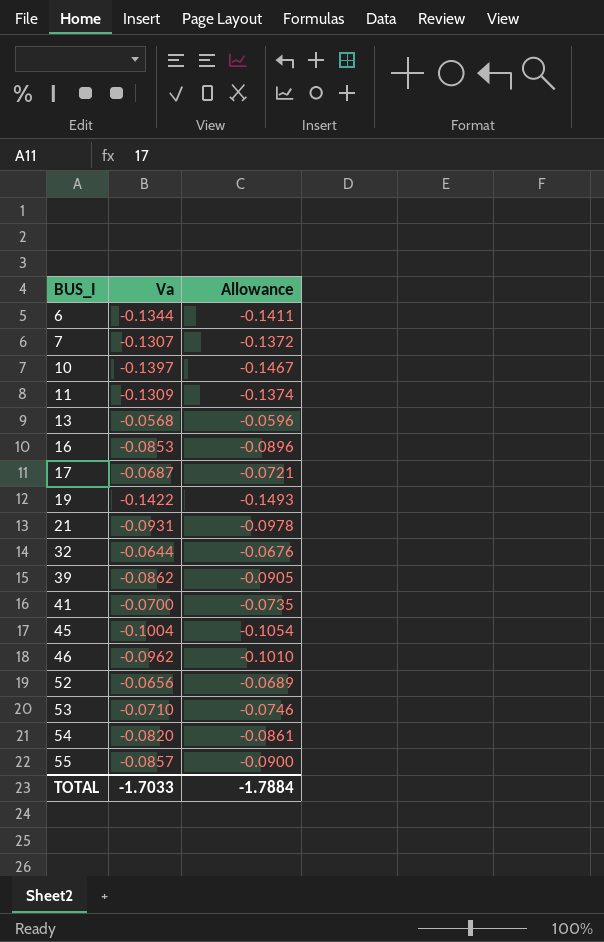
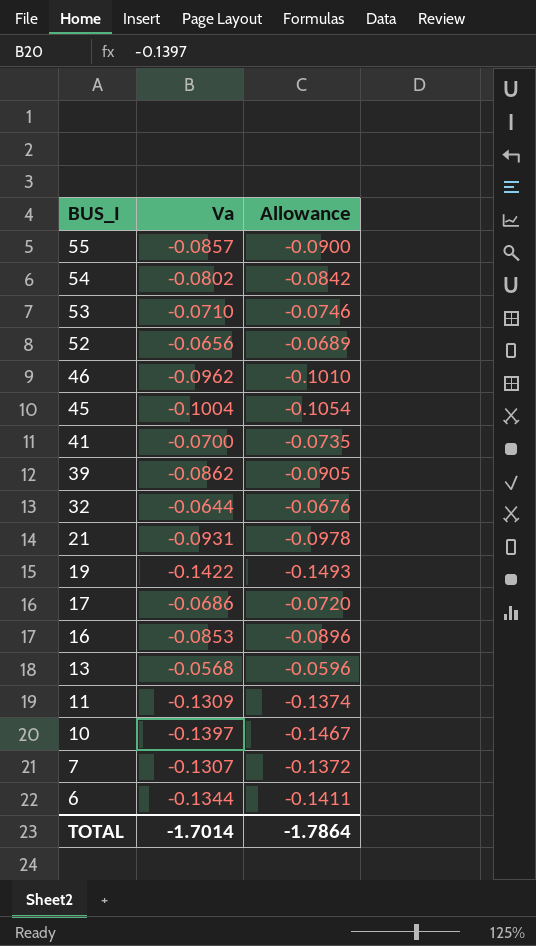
row order: BUS_I ascending -> BUS_I descending
54 | Va: -0.0820 -> -0.0802
54 | Allowance: -0.0861 -> -0.0842
17 | Va: -0.0687 -> -0.0686
17 | Allowance: -0.0721 -> -0.0720
TOTAL | Va: -1.7033 -> -1.7014
TOTAL | Allowance: -1.7884 -> -1.7864

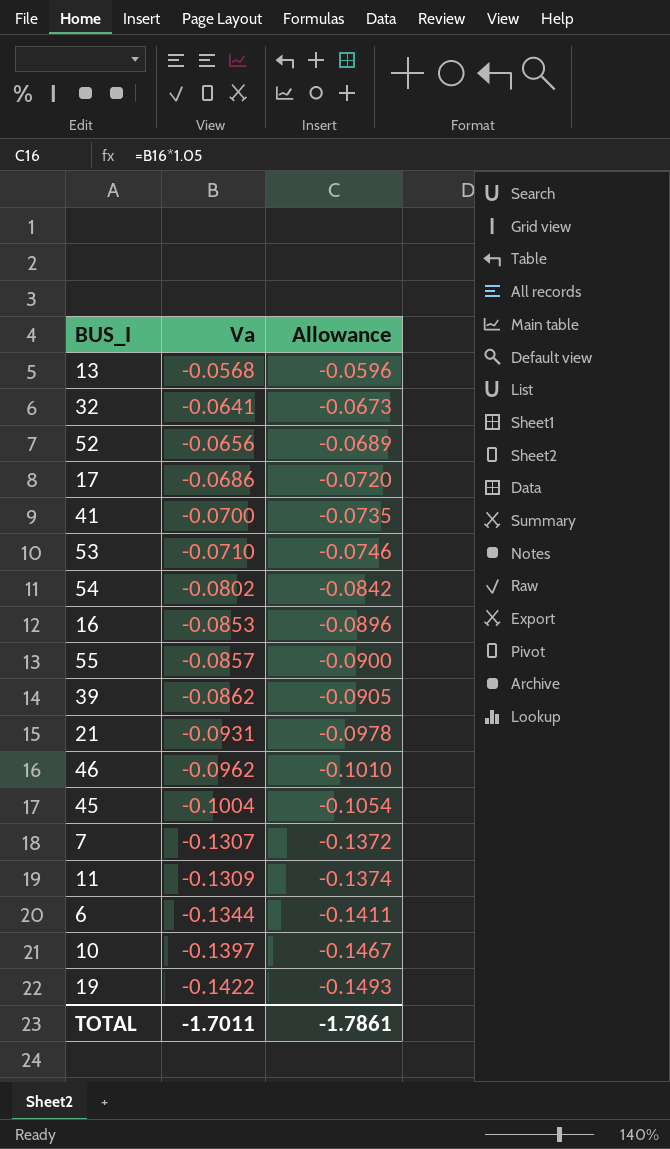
row order: BUS_I descending -> Va descending
32 | Va: -0.0644 -> -0.0641
32 | Allowance: -0.0676 -> -0.0673
TOTAL | Va: -1.7014 -> -1.7011
TOTAL | Allowance: -1.7864 -> -1.7861

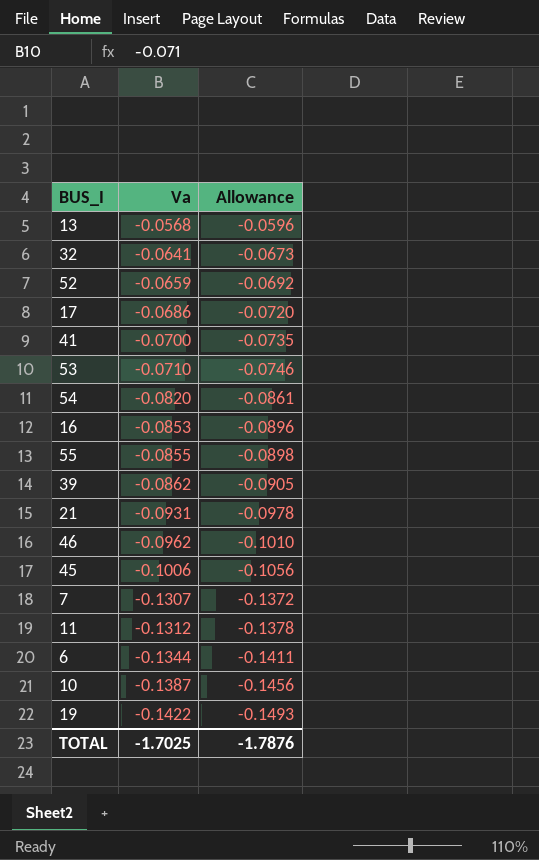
52 | Va: -0.0656 -> -0.0659
52 | Allowance: -0.0689 -> -0.0692
54 | Va: -0.0802 -> -0.0820
54 | Allowance: -0.0842 -> -0.0861
55 | Va: -0.0857 -> -0.0855
55 | Allowance: -0.0900 -> -0.0898
45 | Va: -0.1004 -> -0.1006
45 | Allowance: -0.1054 -> -0.1056
11 | Va: -0.1309 -> -0.1312
11 | Allowance: -0.1374 -> -0.1378
10 | Va: -0.1397 -> -0.1387
10 | Allowance: -0.1467 -> -0.1456
TOTAL | Va: -1.7011 -> -1.7025
TOTAL | Allowance: -1.7861 -> -1.7876

